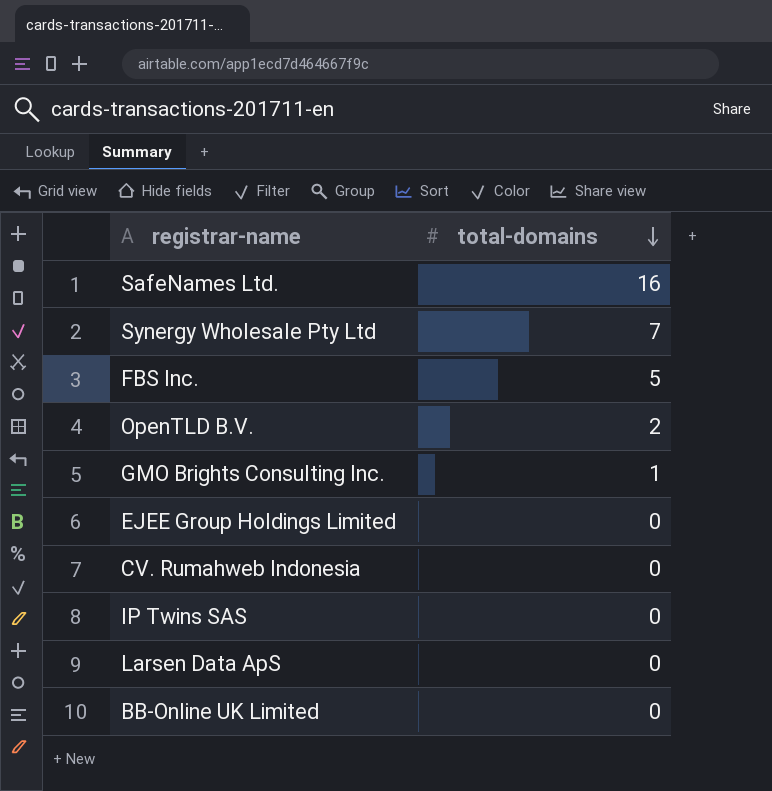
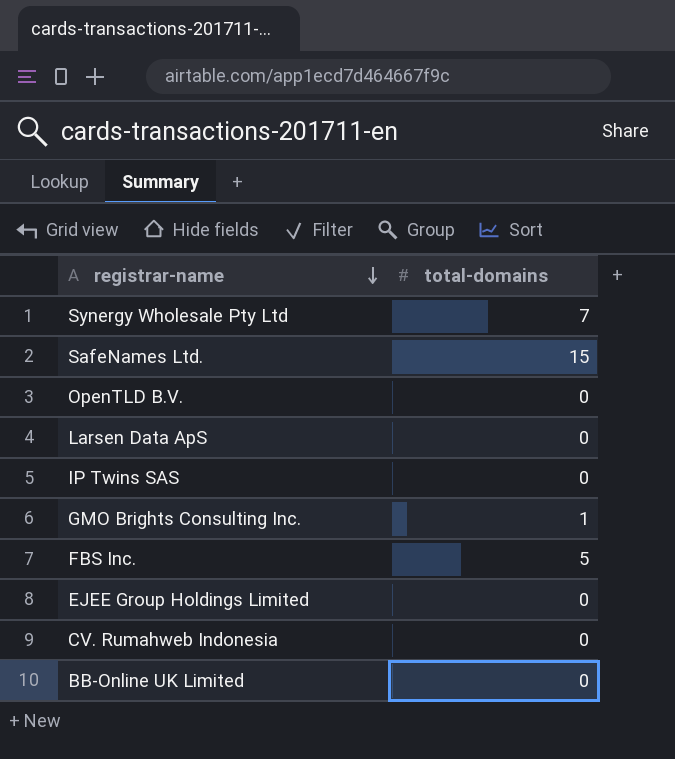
row order: total-domains descending -> registrar-name descending
SafeNames Ltd. | total-domains: 16 -> 15
OpenTLD B.V. | total-domains: 2 -> 0

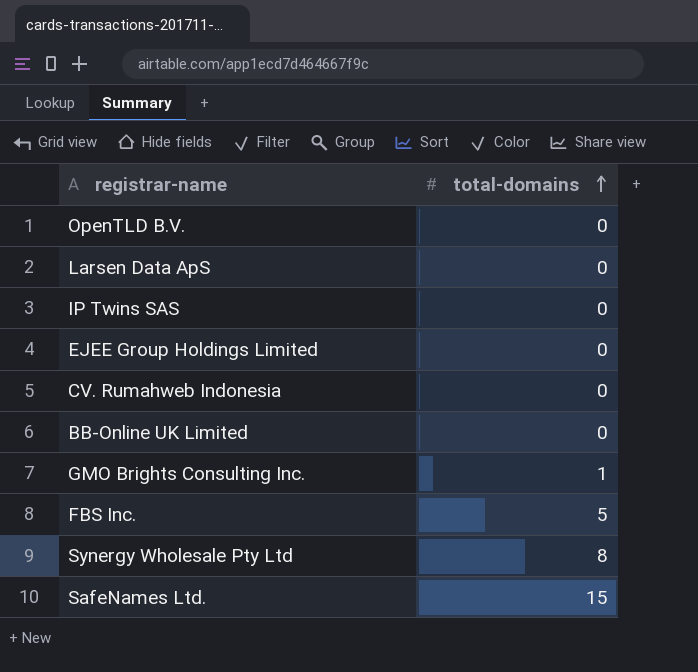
row order: registrar-name descending -> total-domains ascending
Synergy Wholesale Pty Ltd | total-domains: 7 -> 8

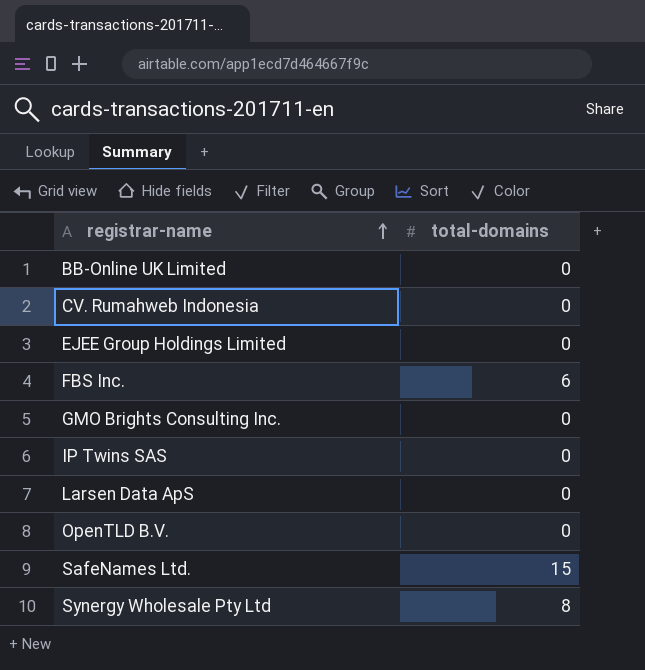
row order: total-domains ascending -> registrar-name ascending
FBS Inc. | total-domains: 5 -> 6
GMO Brights Consulting Inc. | total-domains: 1 -> 0

